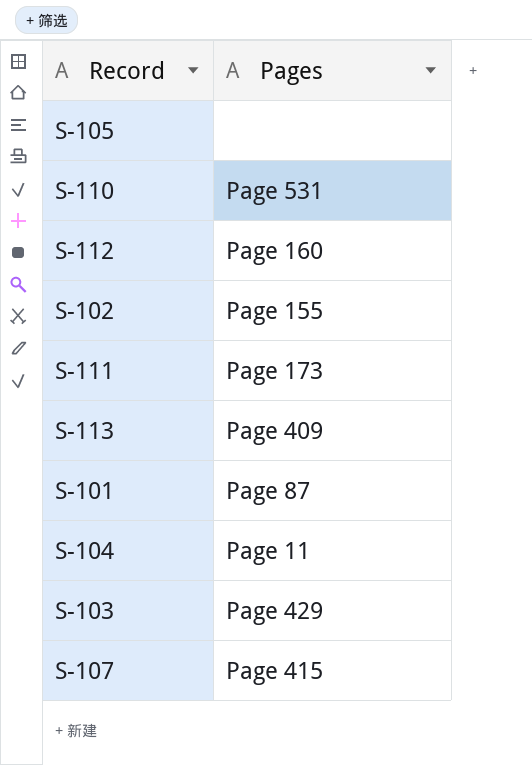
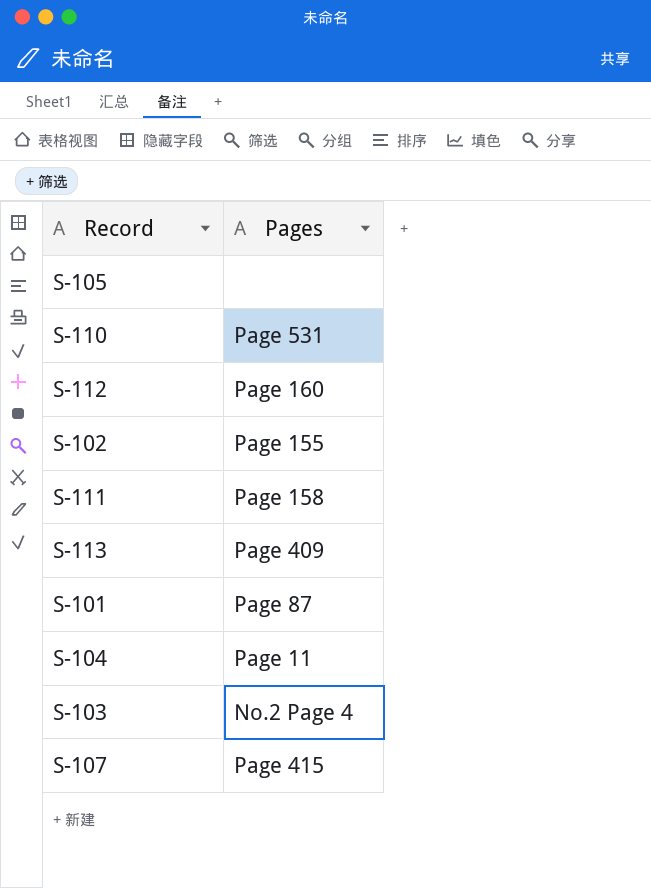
S-111 | Pages: Page 173 -> Page 158
S-103 | Pages: Page 429 -> No.2 Page 4

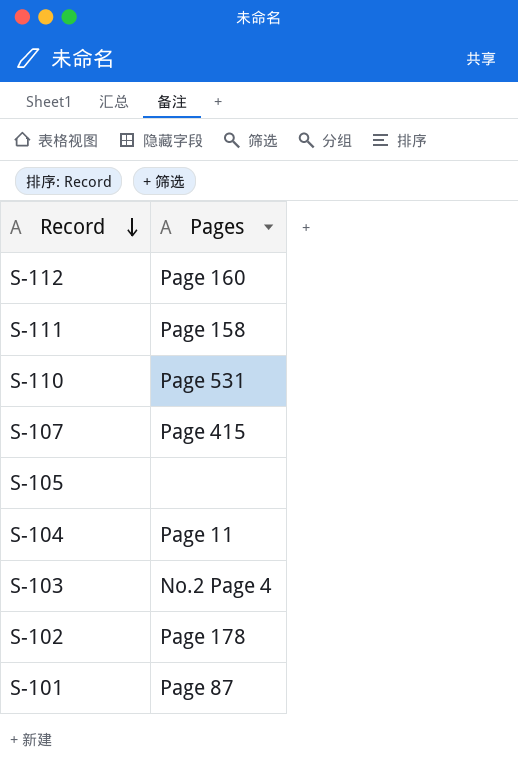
row order: none -> Record descending
row S-113: Page 409 -> none
S-102 | Pages: Page 155 -> Page 178

